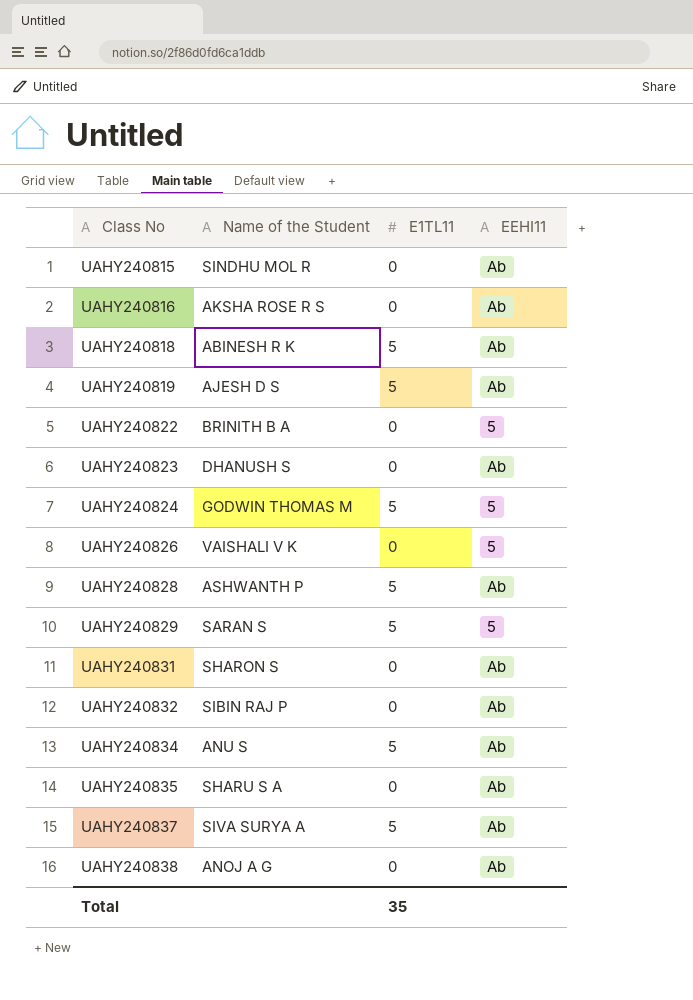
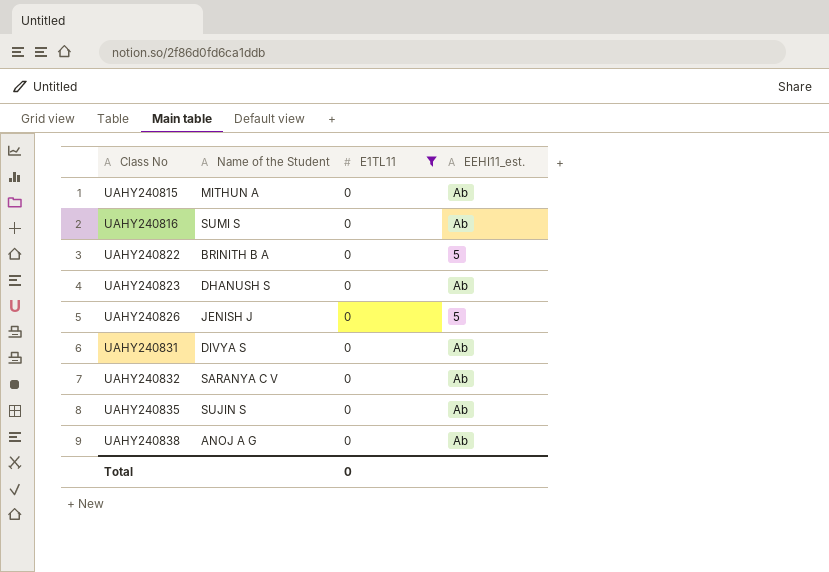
filter: none -> E1TL11 = 0
column name: EEHI11 -> EEHI11_est.
UAHY240815 | Name of the Student: SINDHU MOL R -> MITHUN A
UAHY240816 | Name of the Student: AKSHA ROSE R S -> SUMI S
UAHY240826 | Name of the Student: VAISHALI V K -> JENISH J
UAHY240831 | Name of the Student: SHARON S -> DIVYA S
UAHY240832 | Name of the Student: SIBIN RAJ P -> SARANYA C V
UAHY240835 | Name of the Student: SHARU S A -> SUJIN S
Total | E1TL11: 35 -> 0

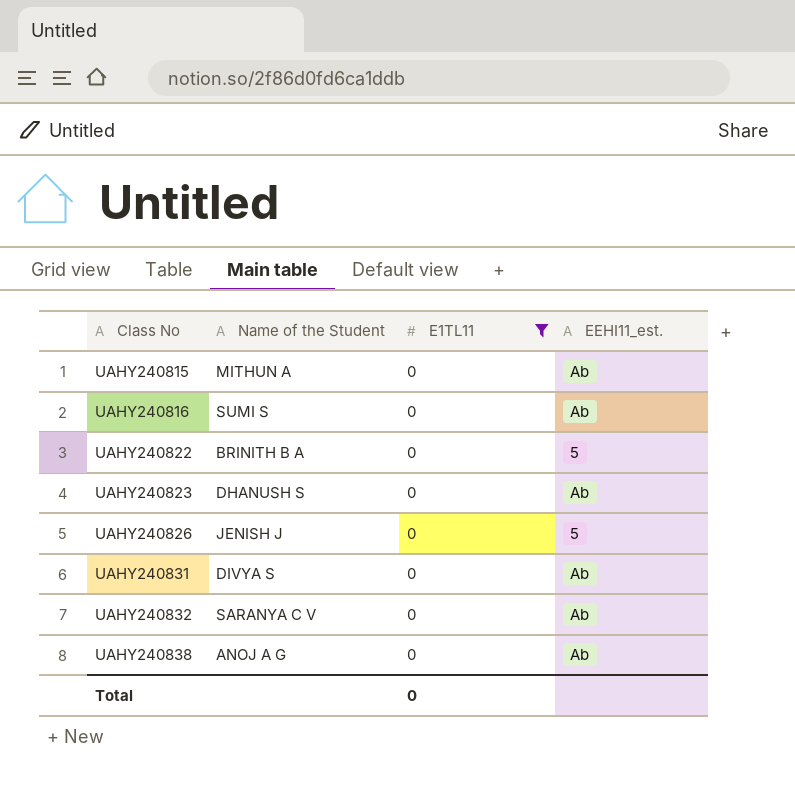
row UAHY240835: SUJIN S | 0 | Ab -> none

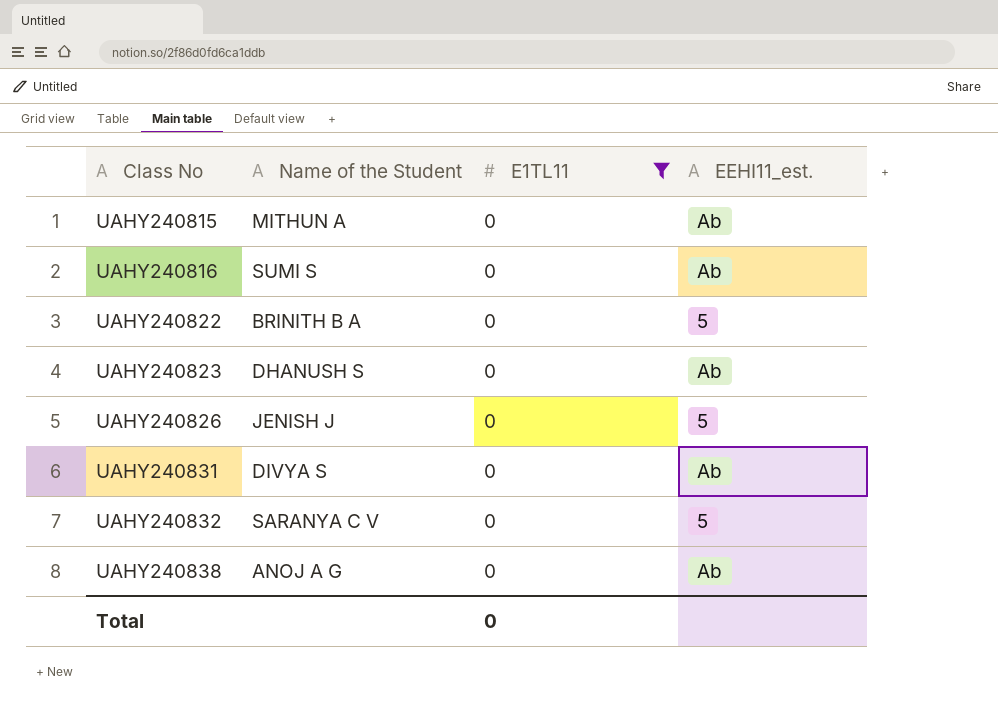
UAHY240832 | EEHI11_est.: Ab -> 5

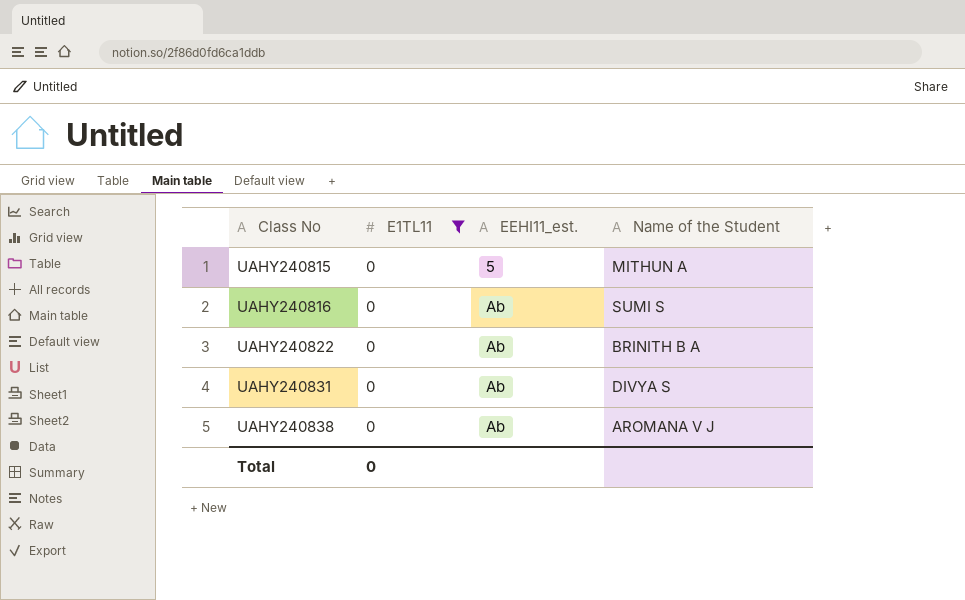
column Name of the Student | position: 2 -> 4
row UAHY240823: DHANUSH S | 0 | Ab -> none
row UAHY240826: JENISH J | 0 | 5 -> none
row UAHY240832: SARANYA C V | 0 | 5 -> none
UAHY240815 | EEHI11_est.: Ab -> 5
UAHY240822 | EEHI11_est.: 5 -> Ab
UAHY240838 | Name of the Student: ANOJ A G -> AROMANA V J

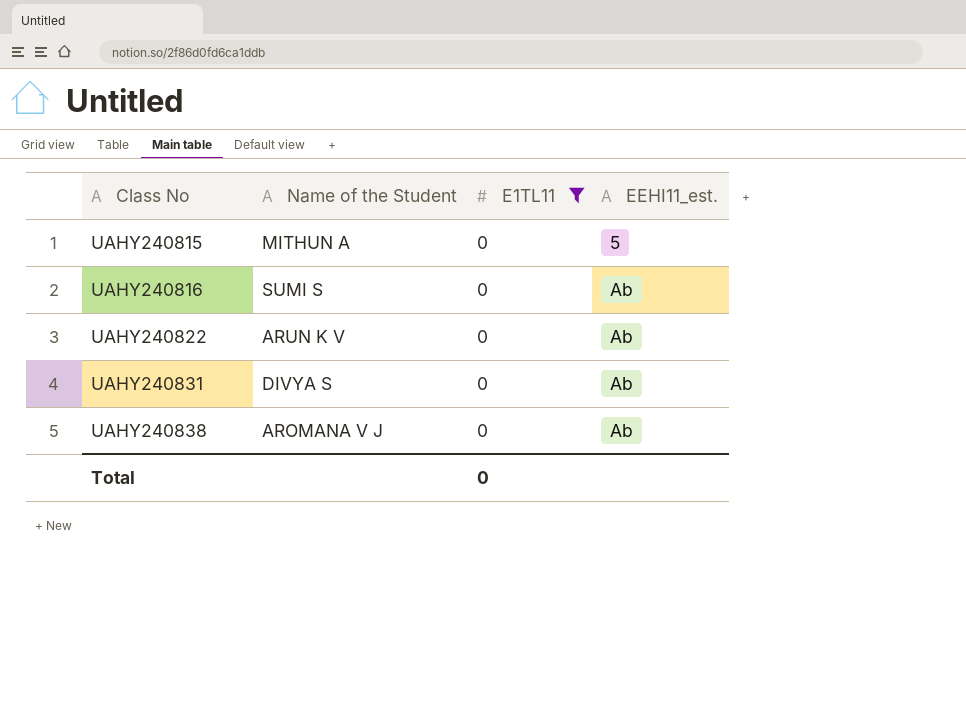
column Name of the Student | position: 4 -> 2
UAHY240822 | Name of the Student: BRINITH B A -> ARUN K V

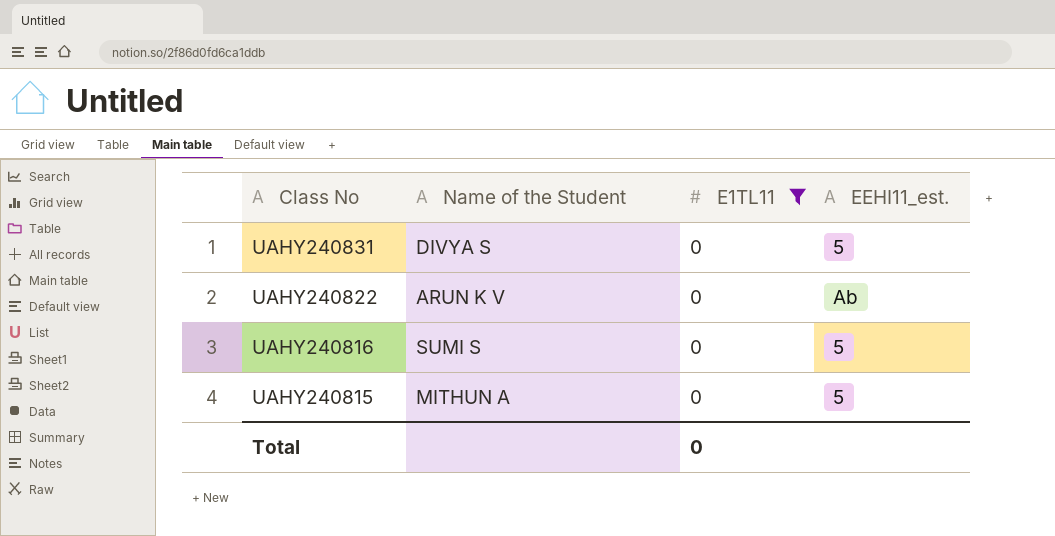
row order: Class No ascending -> Class No descending
row UAHY240838: AROMANA V J | 0 | Ab -> none
UAHY240831 | EEHI11_est.: Ab -> 5
UAHY240816 | EEHI11_est.: Ab -> 5

